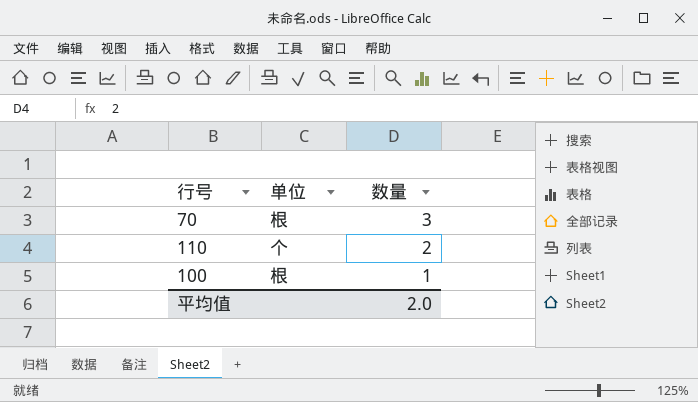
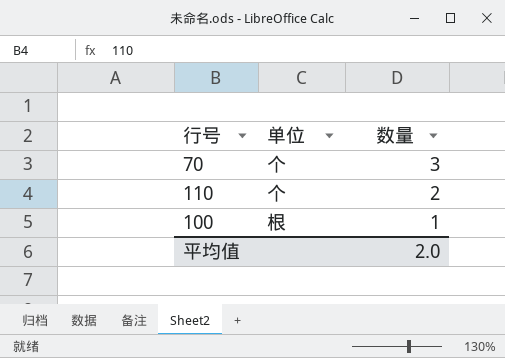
70 | 单位: 根 -> 个

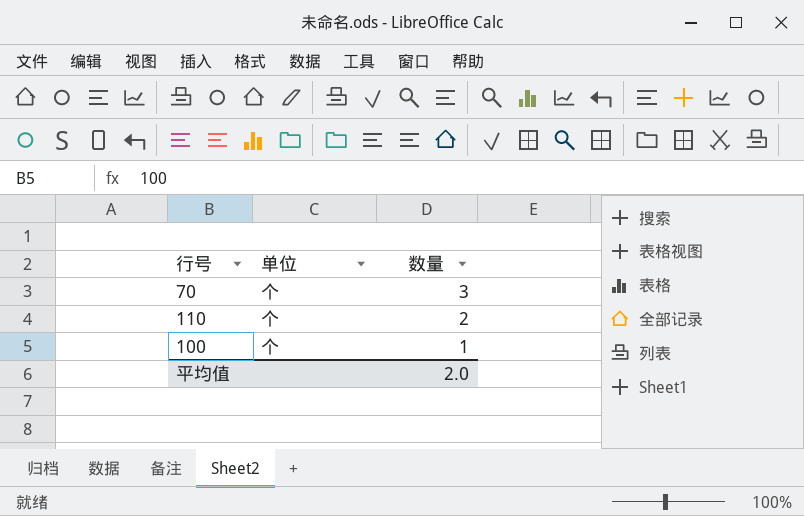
100 | 单位: 根 -> 个

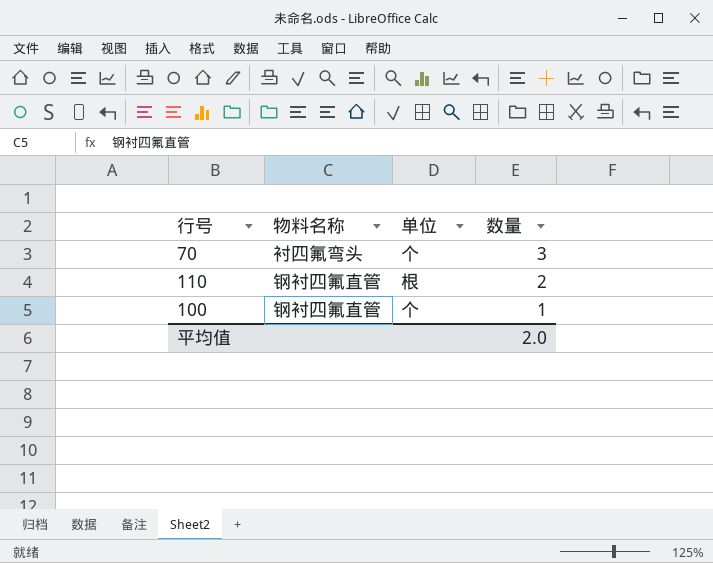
column 物料名称 | position: none -> 2
110 | 单位: 个 -> 根

